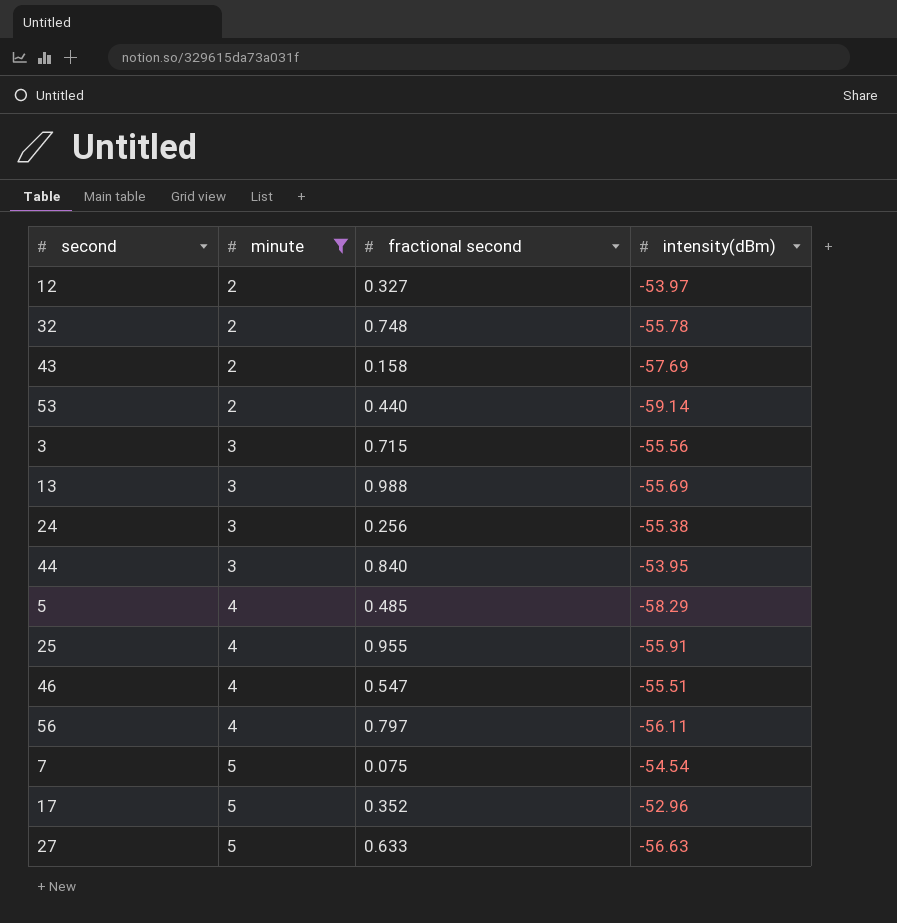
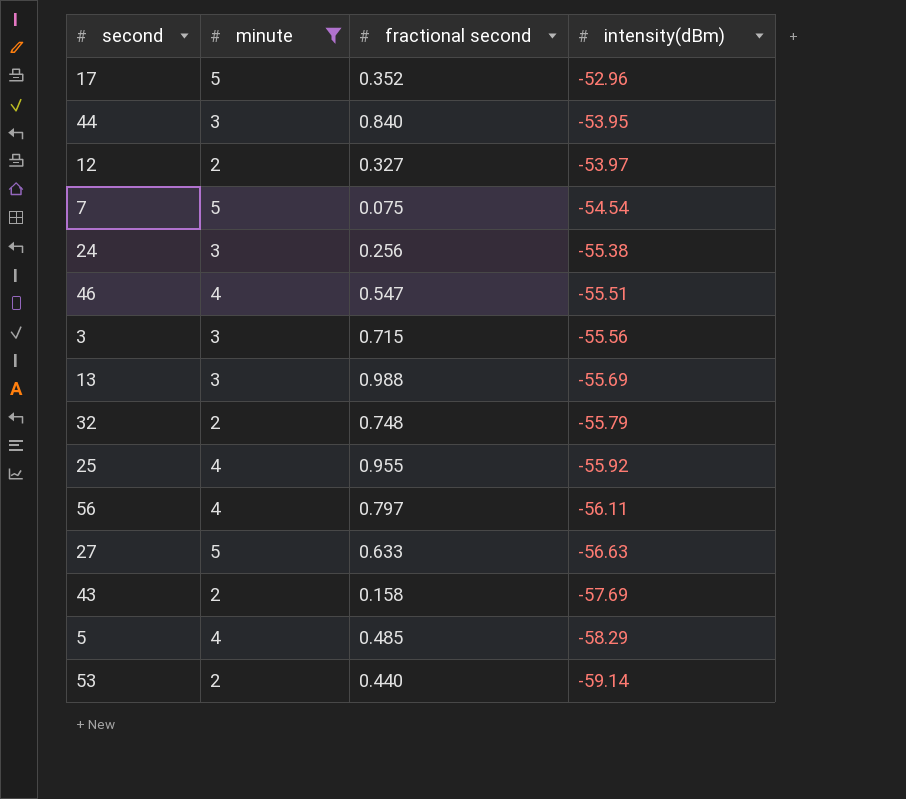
row order: minute ascending -> intensity(dBm) descending
32 | intensity(dBm): -55.78 -> -55.79
25 | intensity(dBm): -55.91 -> -55.92

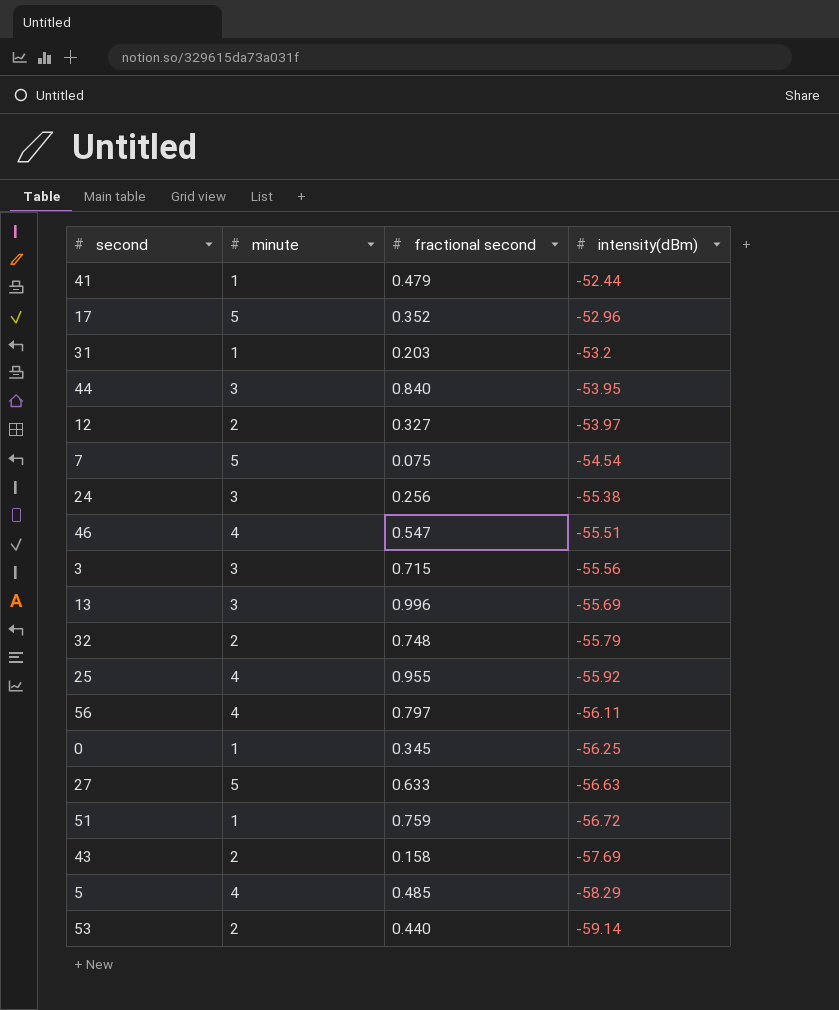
filter: minute != 1 -> none
13 | fractional second: 0.988 -> 0.996

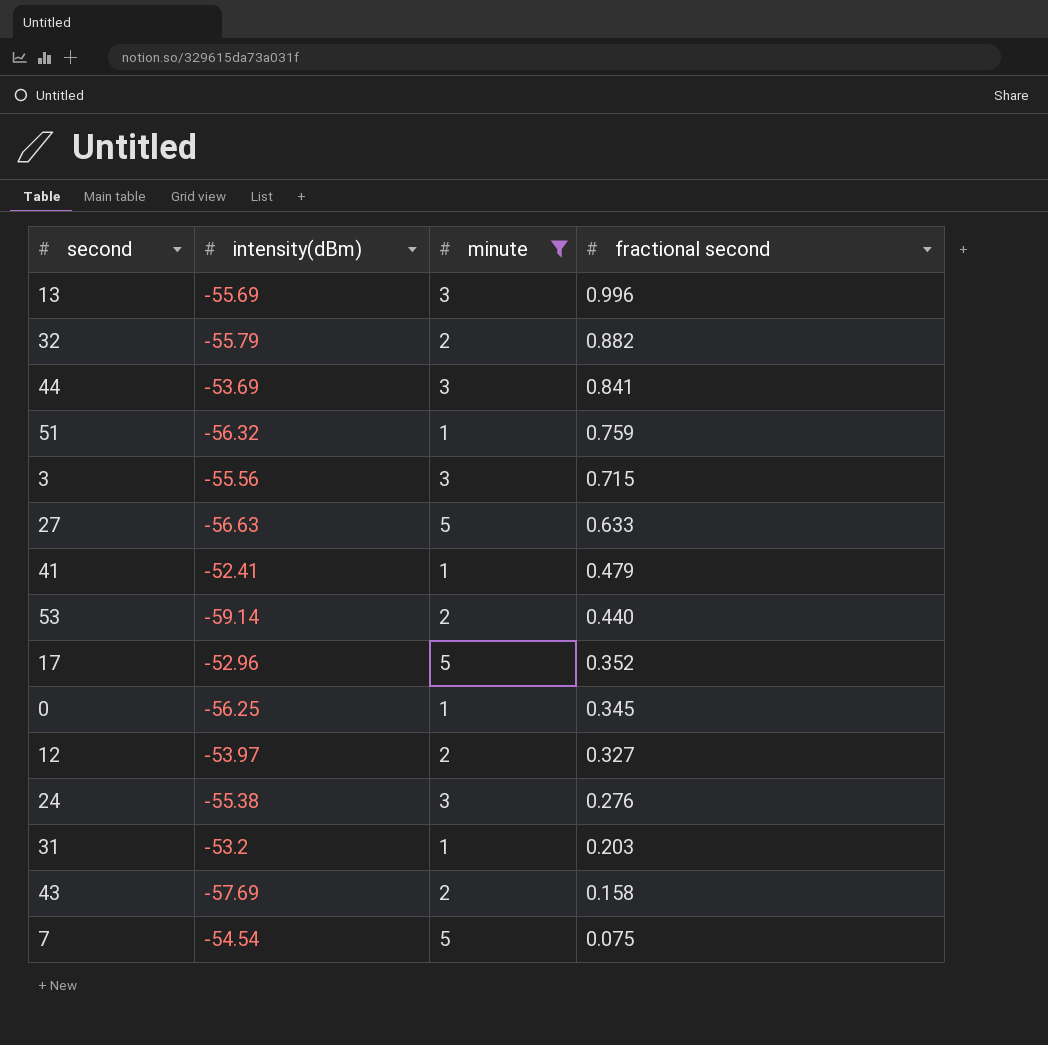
filter: none -> minute != 4
row order: intensity(dBm) descending -> fractional second descending
column intensity(dBm) | position: 4 -> 2
32 | fractional second: 0.748 -> 0.882
44 | intensity(dBm): -53.95 -> -53.69
44 | fractional second: 0.840 -> 0.841
51 | intensity(dBm): -56.72 -> -56.32
41 | intensity(dBm): -52.44 -> -52.41
24 | fractional second: 0.256 -> 0.276

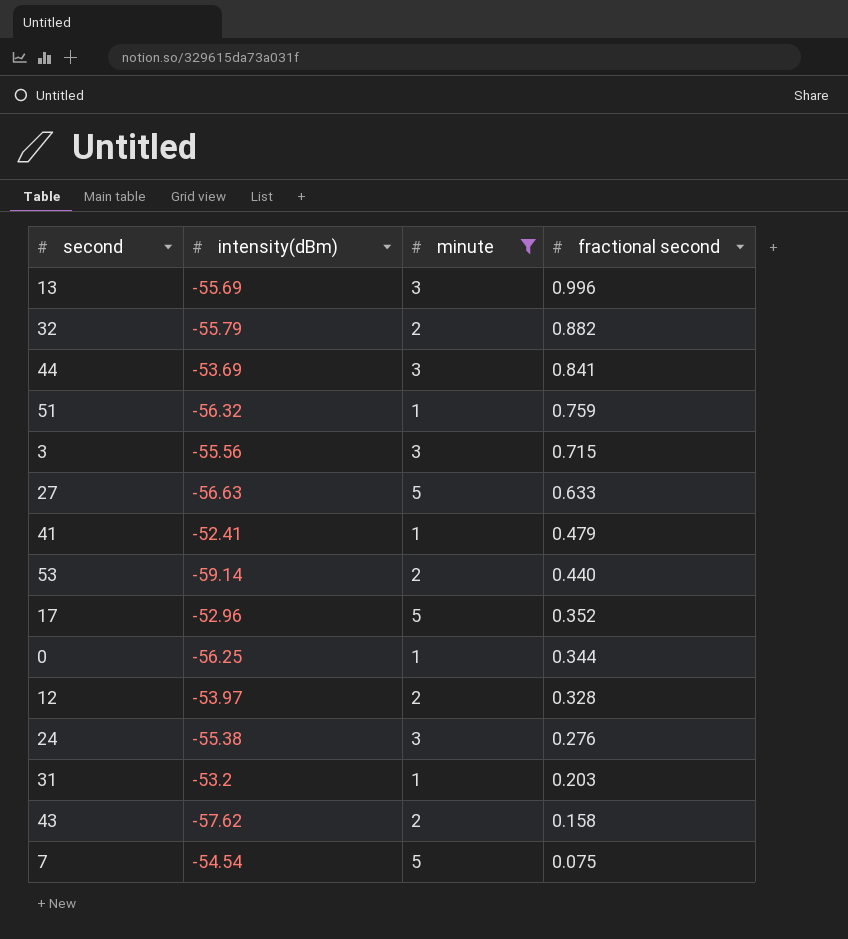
0 | fractional second: 0.345 -> 0.344
12 | fractional second: 0.327 -> 0.328
43 | intensity(dBm): -57.69 -> -57.62

